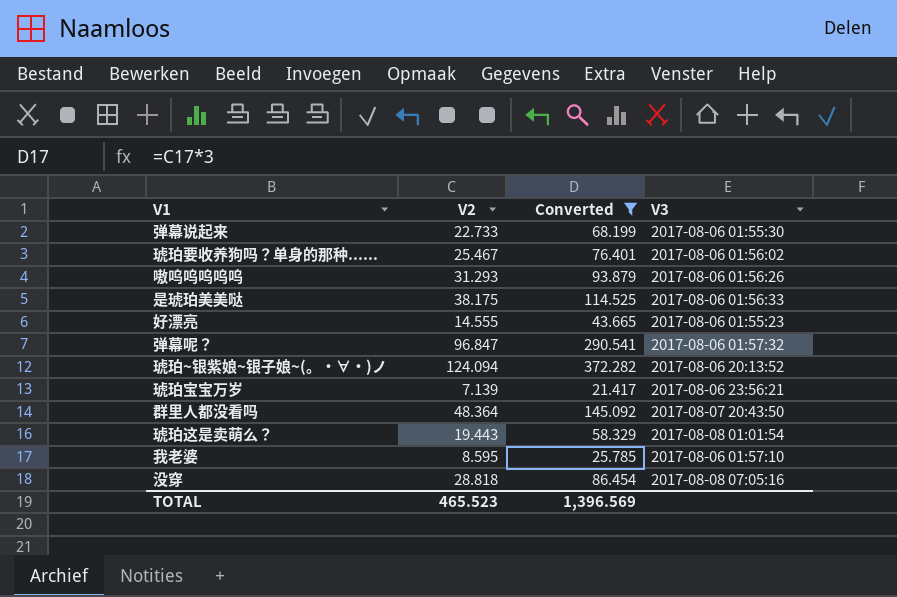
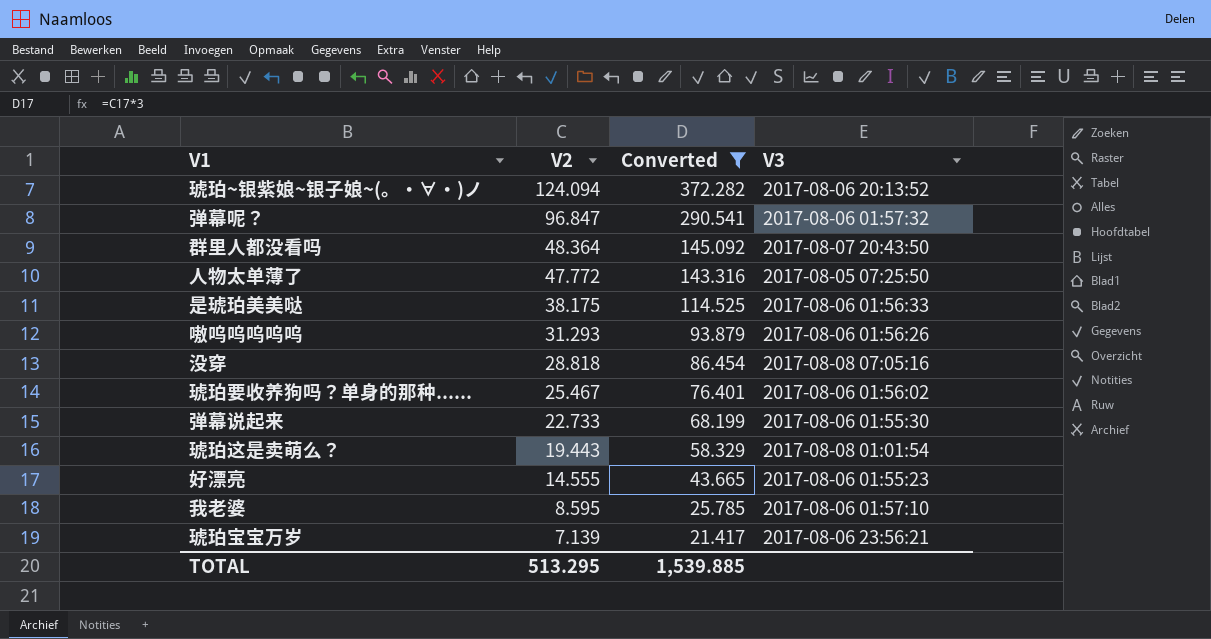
row order: none -> V2 descending
row 人物太单薄了: none -> 47.772 | 143.316 | 2017-08-05 07:25:50
TOTAL | V2: 465.523 -> 513.295
TOTAL | Converted: 1,396.569 -> 1,539.885

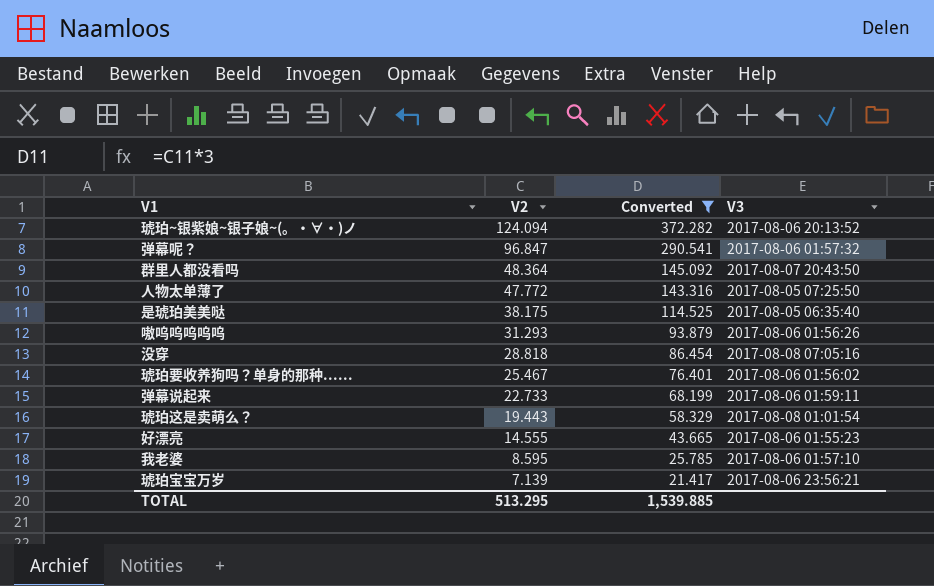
是琥珀美美哒 | V3: 2017-08-06 01:56:33 -> 2017-08-05 06:35:40
弹幕说起来 | V3: 2017-08-06 01:55:30 -> 2017-08-06 01:59:11

